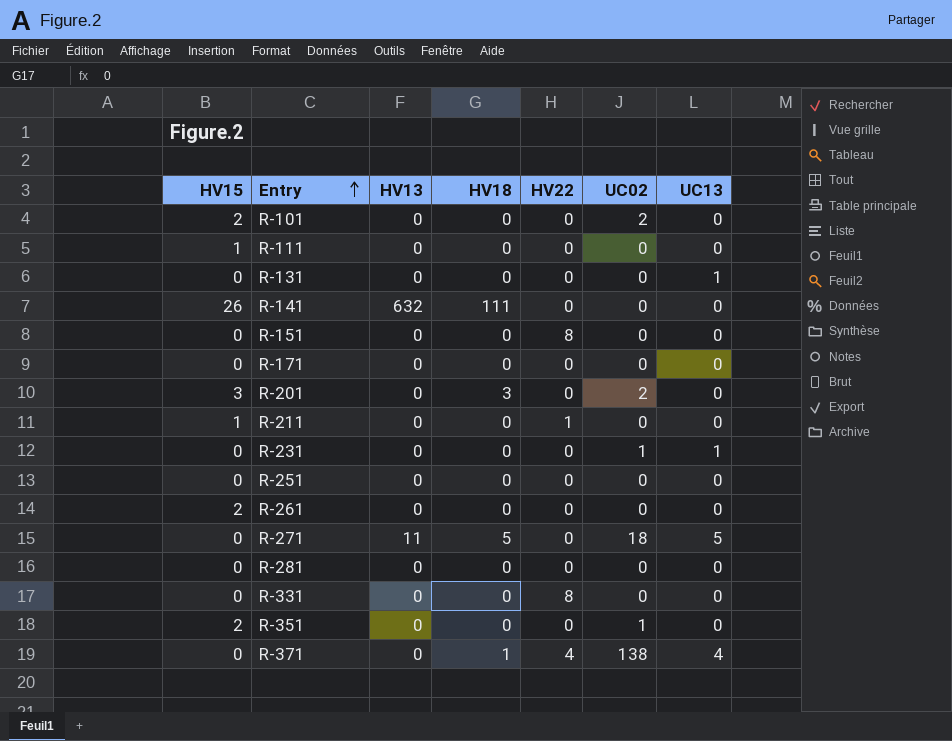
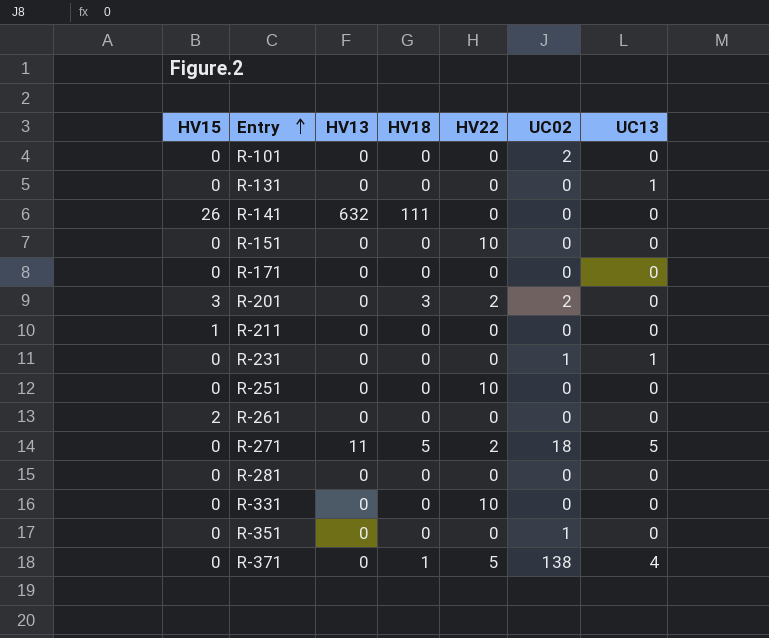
row R-111: 1 | 0 | 0 | 0 | 0 | 0 -> none
R-101 | HV15: 2 -> 0
R-151 | HV22: 8 -> 10
R-201 | HV22: 0 -> 2
R-211 | HV22: 1 -> 0
R-251 | HV22: 0 -> 10
R-271 | HV22: 0 -> 2
R-331 | HV22: 8 -> 10
R-351 | HV15: 2 -> 0
R-371 | HV22: 4 -> 5

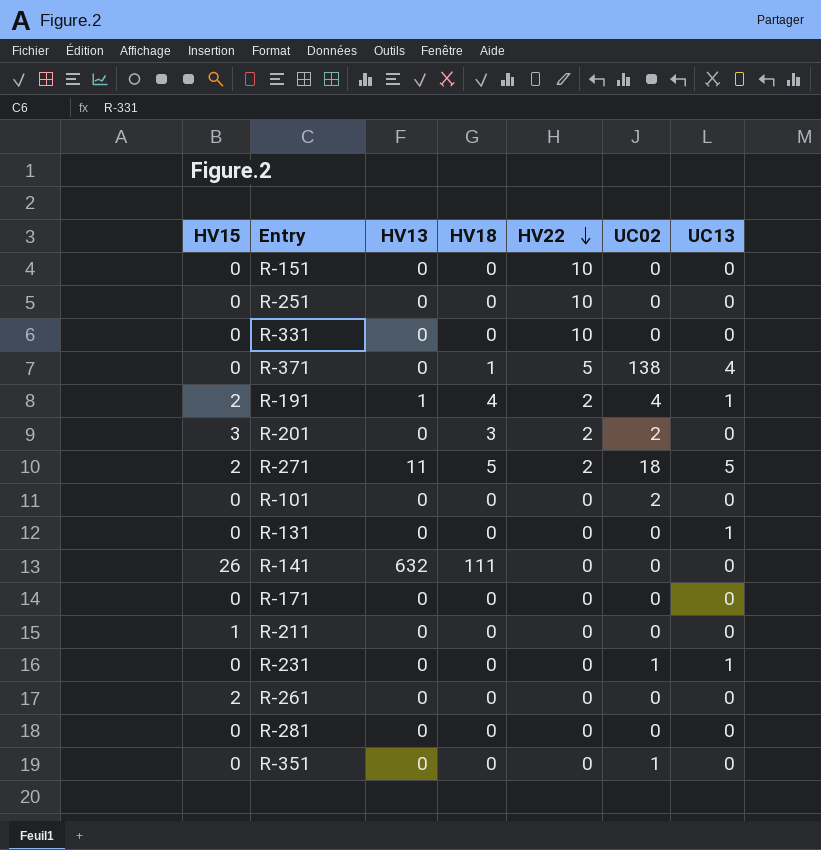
row order: Entry ascending -> HV22 descending
row R-191: none -> 2 | 1 | 4 | 2 | 4 | 1
R-271 | HV15: 0 -> 2

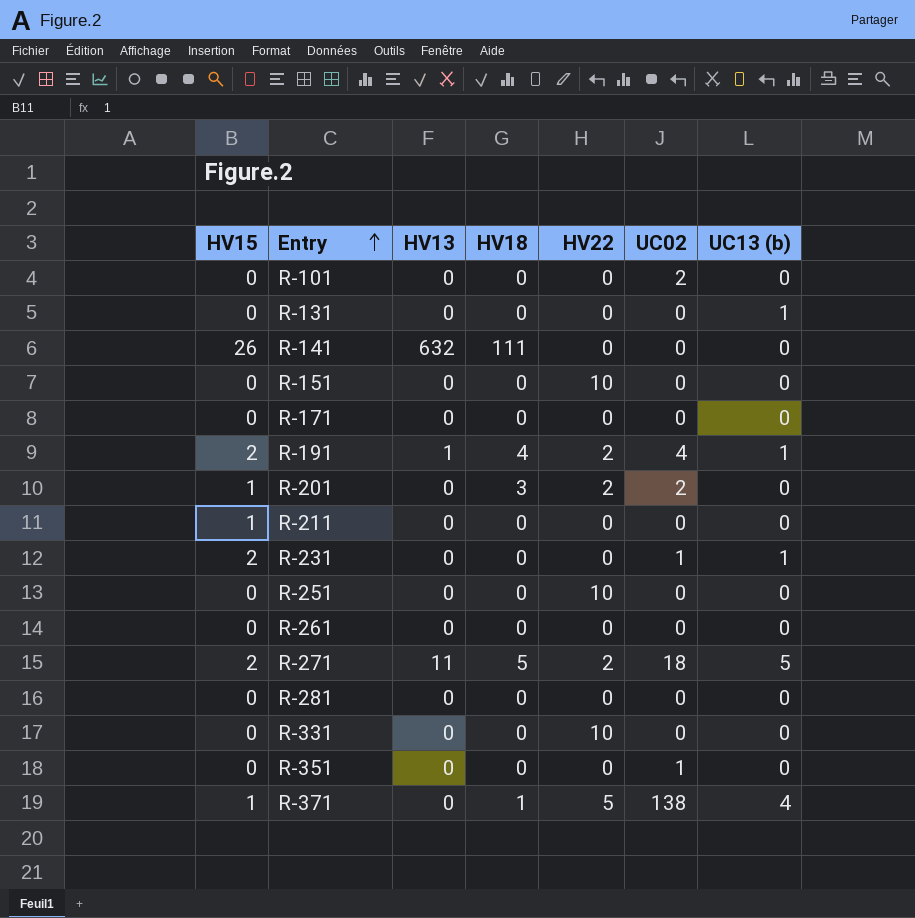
row order: HV22 descending -> Entry ascending
column name: UC13 -> UC13 (b)
R-201 | HV15: 3 -> 1
R-231 | HV15: 0 -> 2
R-261 | HV15: 2 -> 0
R-371 | HV15: 0 -> 1

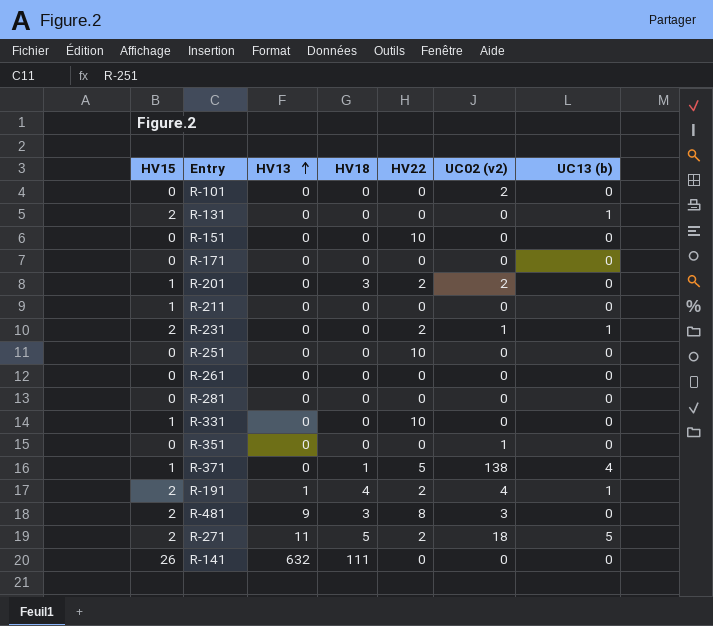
row order: Entry ascending -> HV13 ascending
column name: UC02 -> UC02 (v2)
R-131 | HV15: 0 -> 2
R-231 | HV22: 0 -> 2
R-331 | HV15: 0 -> 1
row R-481: none -> 2 | 9 | 3 | 8 | 3 | 0

